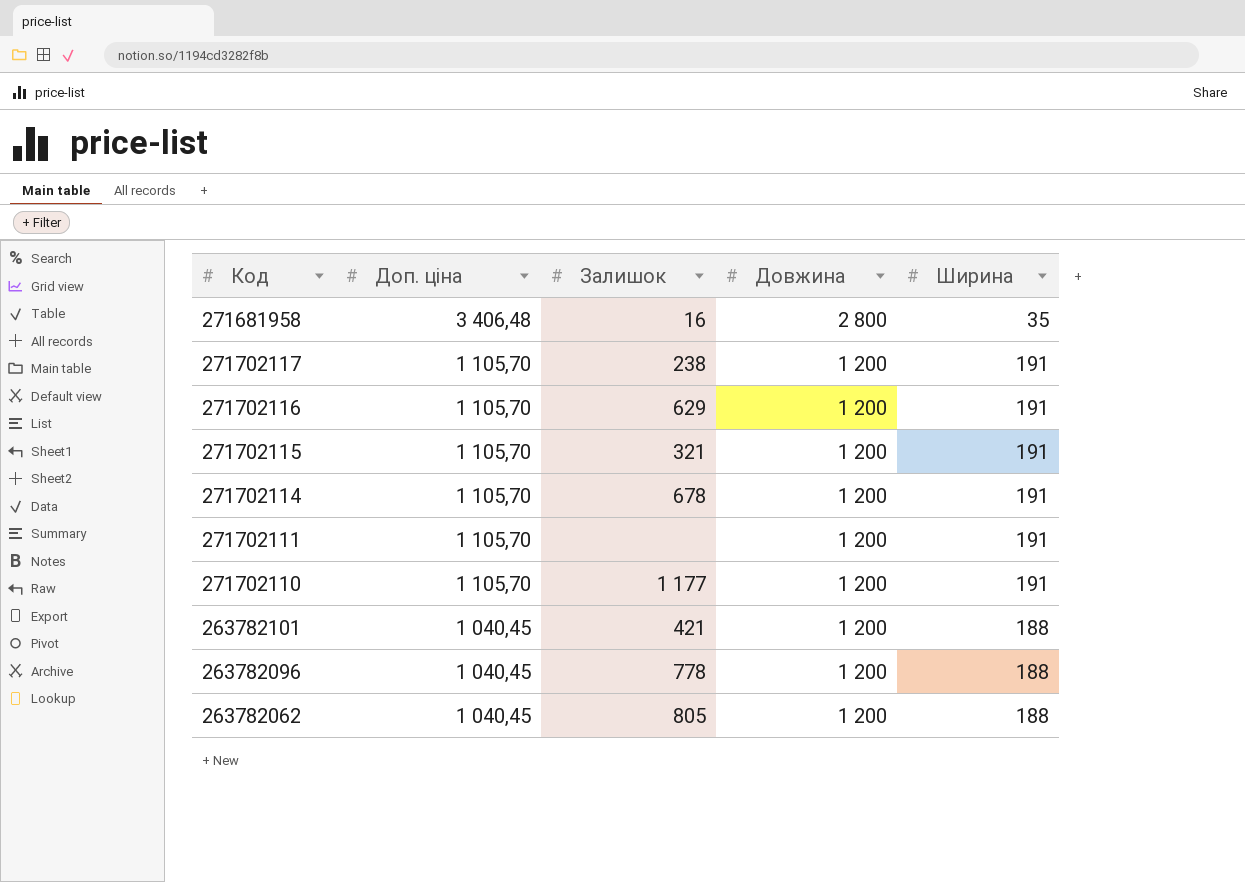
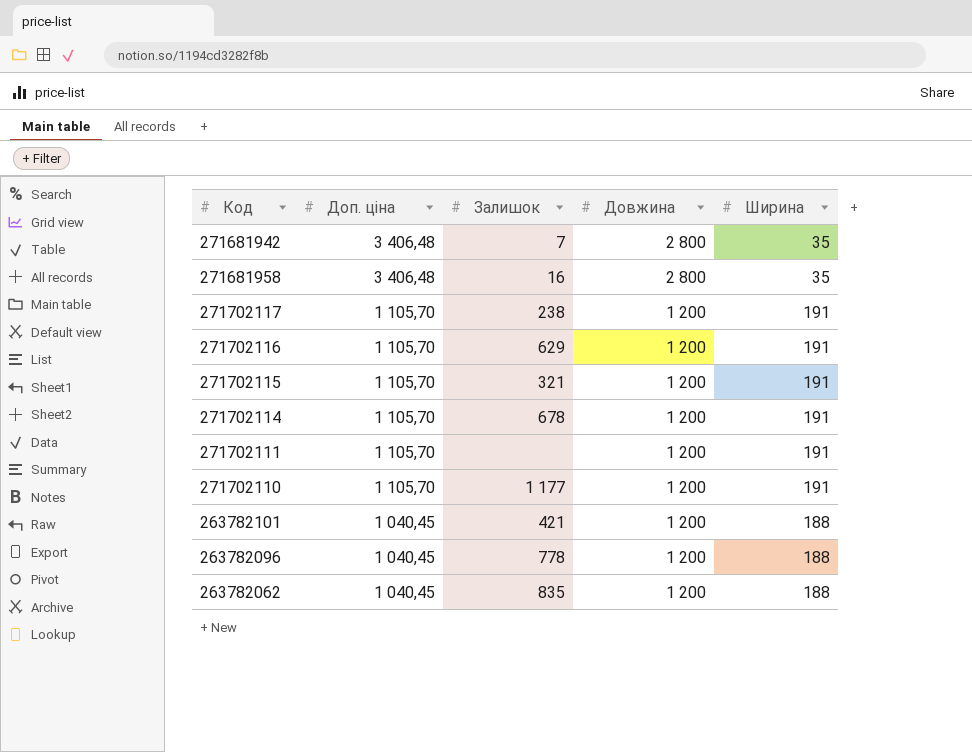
row 271681942: none -> 3 406,48 | 7 | 2 800 | 35
263782062 | Залишок: 805 -> 835

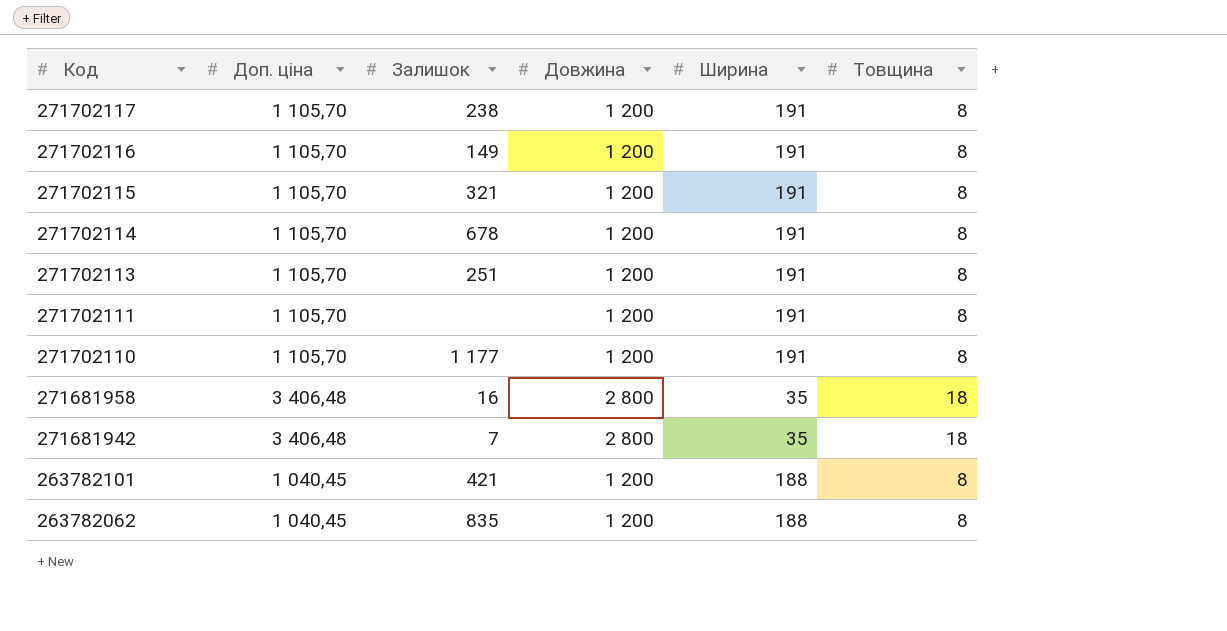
row order: Доп. ціна descending -> Код descending
column Товщина | position: none -> 6
row 263782096: 1 040,45 | 778 | 1 200 | 188 -> none
271702116 | Залишок: 629 -> 149
row 271702113: none -> 1 105,70 | 251 | 1 200 | 191 | 8

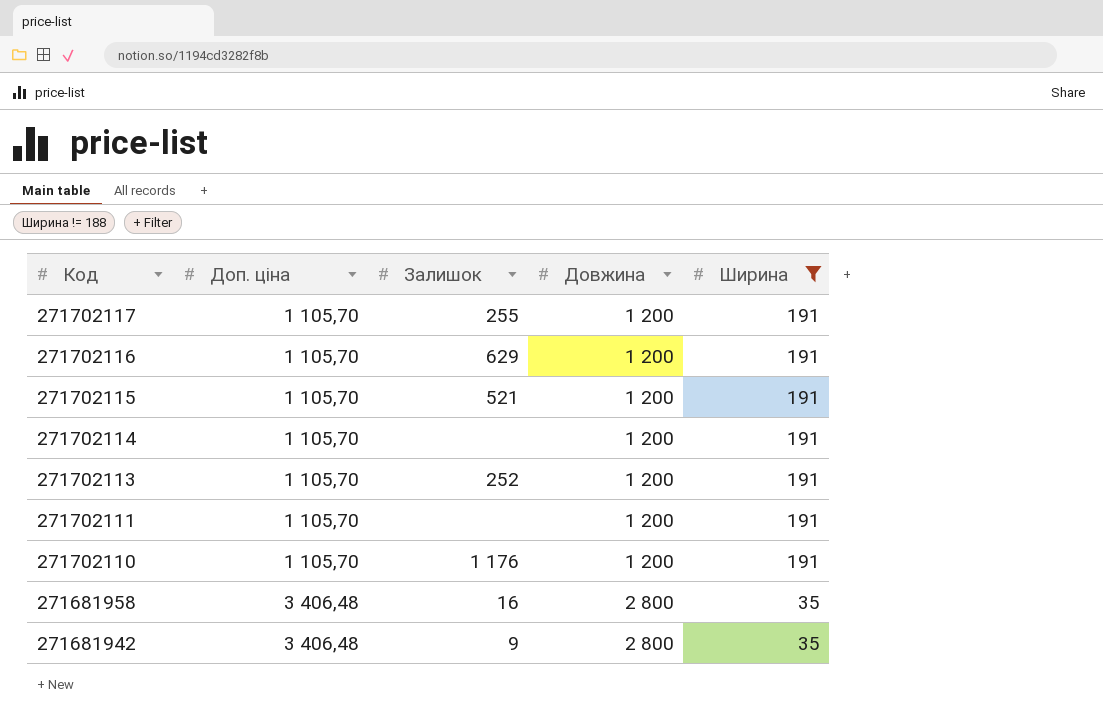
filter: none -> Ширина != 188
column Товщина | position: 6 -> none
271702117 | Залишок: 238 -> 255
271702116 | Залишок: 149 -> 629
271702115 | Залишок: 321 -> 521
271702114 | Залишок: 678 -> none
271702113 | Залишок: 251 -> 252
271702110 | Залишок: 1 177 -> 1 176
271681942 | Залишок: 7 -> 9

